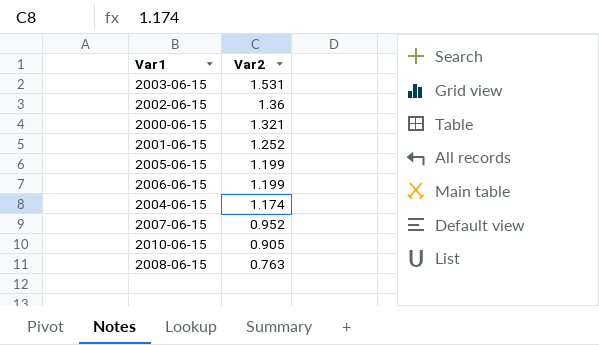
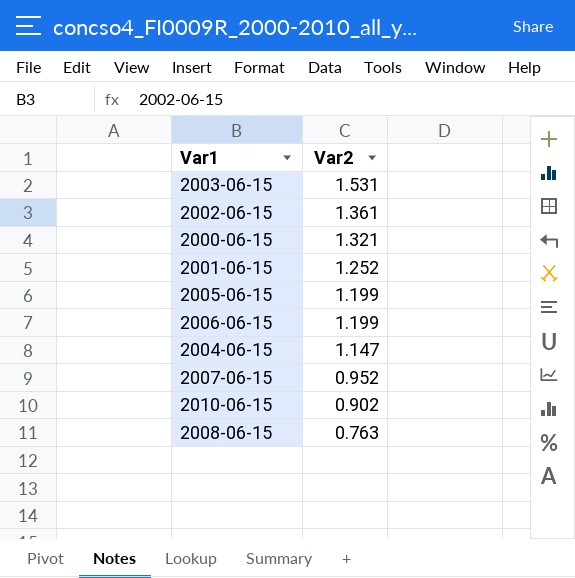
2002-06-15 | Var2: 1.36 -> 1.361
2004-06-15 | Var2: 1.174 -> 1.147
2010-06-15 | Var2: 0.905 -> 0.902

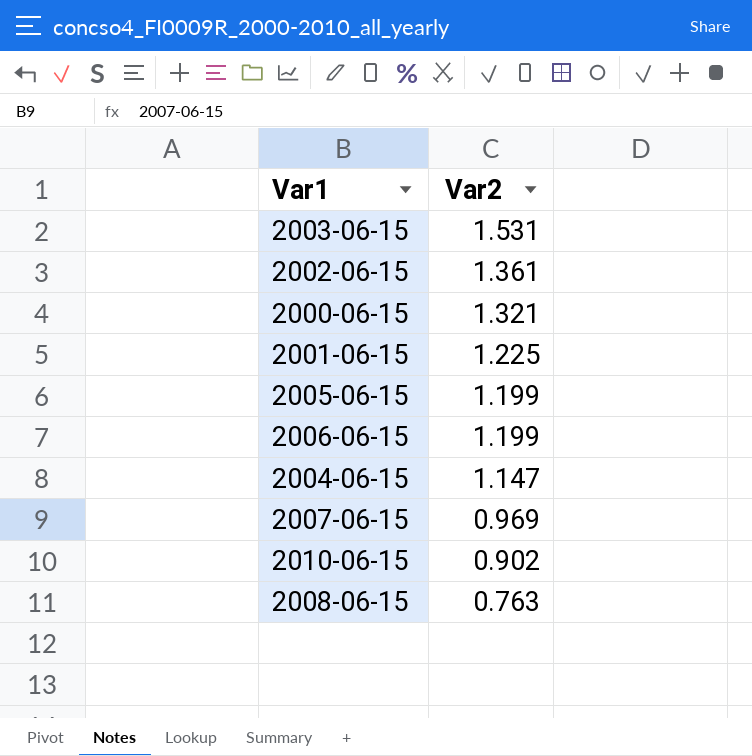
2001-06-15 | Var2: 1.252 -> 1.225
2007-06-15 | Var2: 0.952 -> 0.969

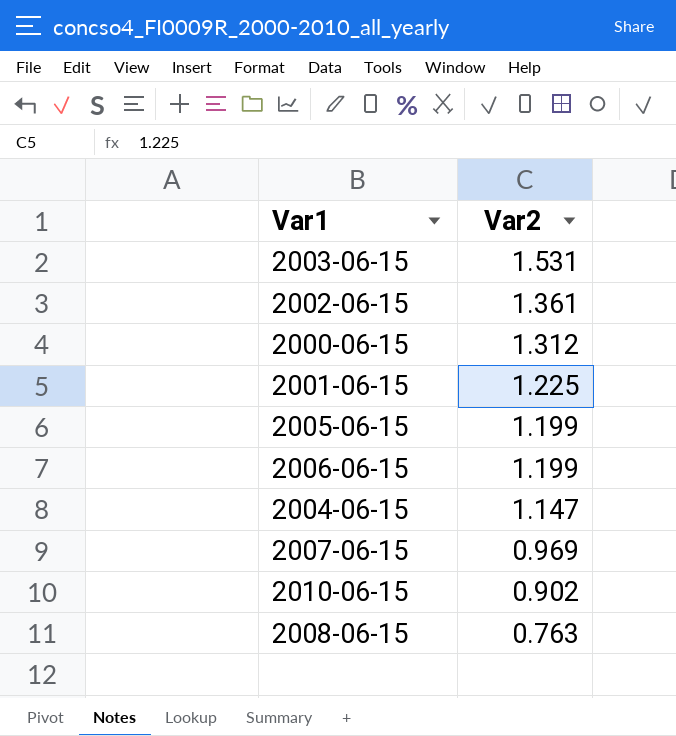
2000-06-15 | Var2: 1.321 -> 1.312

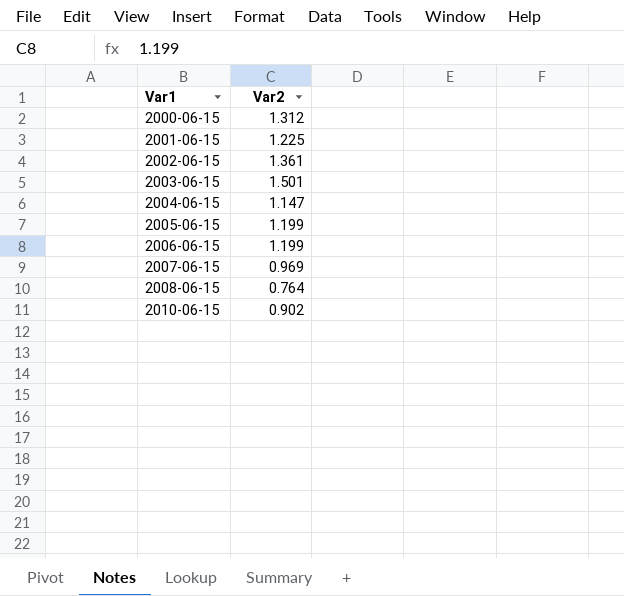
row order: Var2 descending -> Var1 ascending
2003-06-15 | Var2: 1.531 -> 1.501
2008-06-15 | Var2: 0.763 -> 0.764

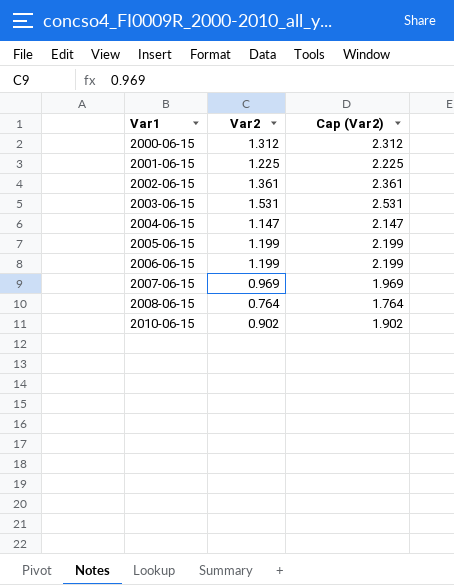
column Cap (Var2) | formula: none -> [Var2] + 1
2003-06-15 | Var2: 1.501 -> 1.531

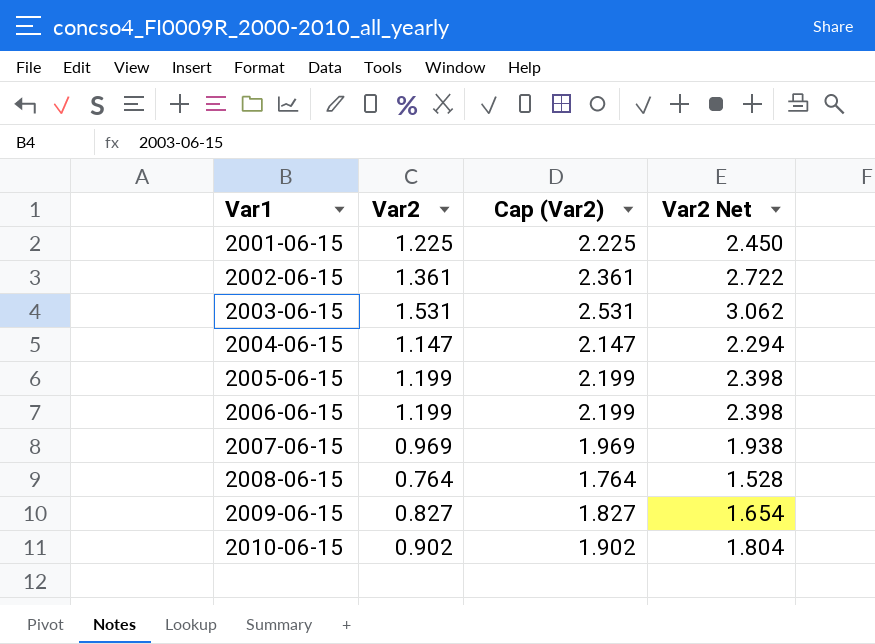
column Var2 Net | formula: none -> [Var2] * 2
row 2000-06-15: 1.312 | 2.312 -> none
row 2009-06-15: none -> 0.827 | 1.827 | 1.654

